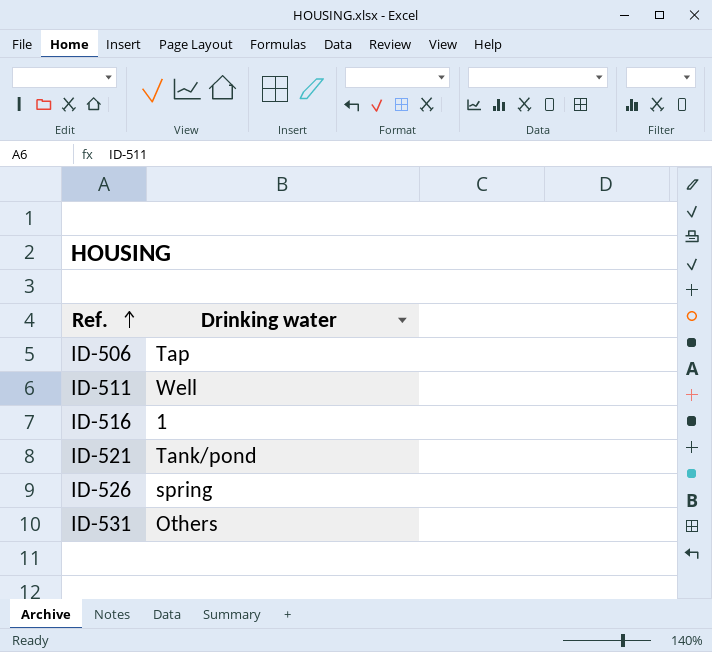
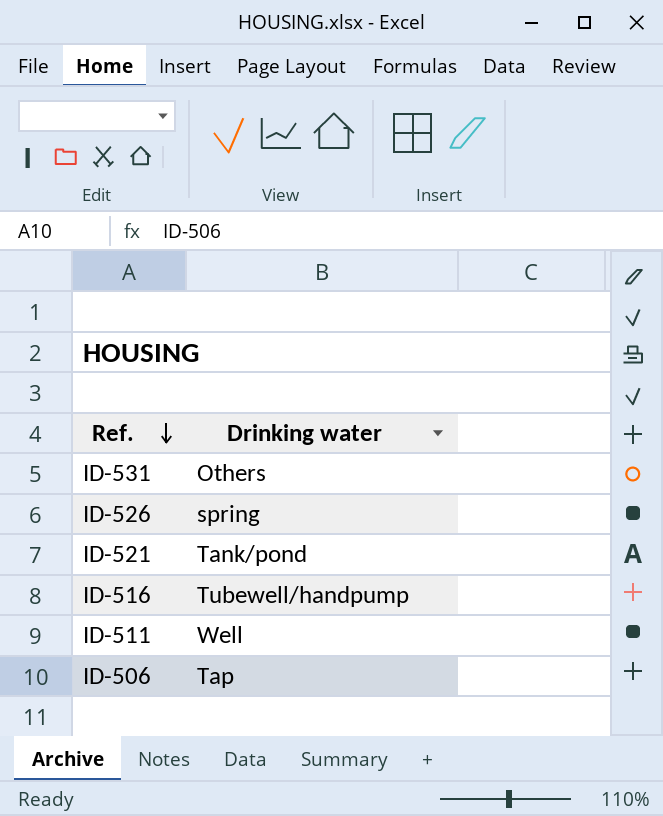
row order: Ref. ascending -> Ref. descending
ID-516 | Drinking water: 1 -> Tubewell/handpump

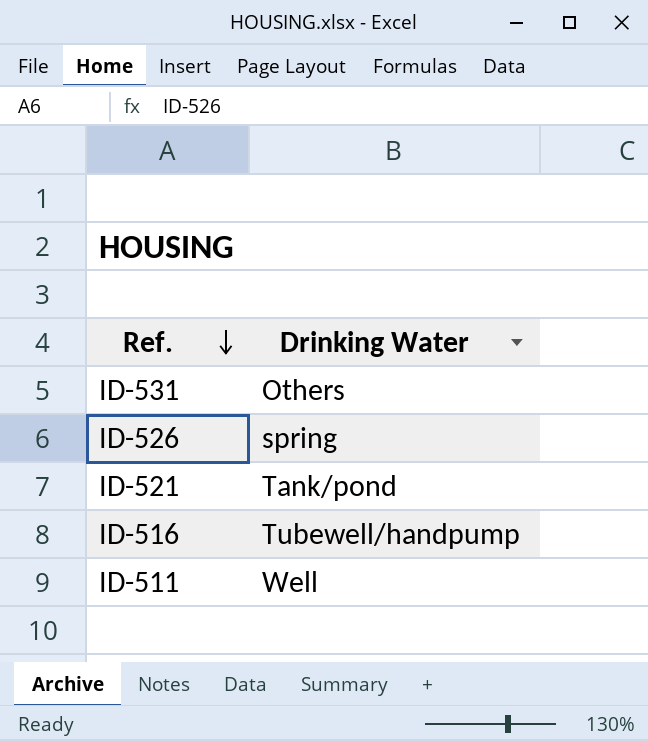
column name: Drinking water -> Drinking Water
row ID-506: Tap -> none

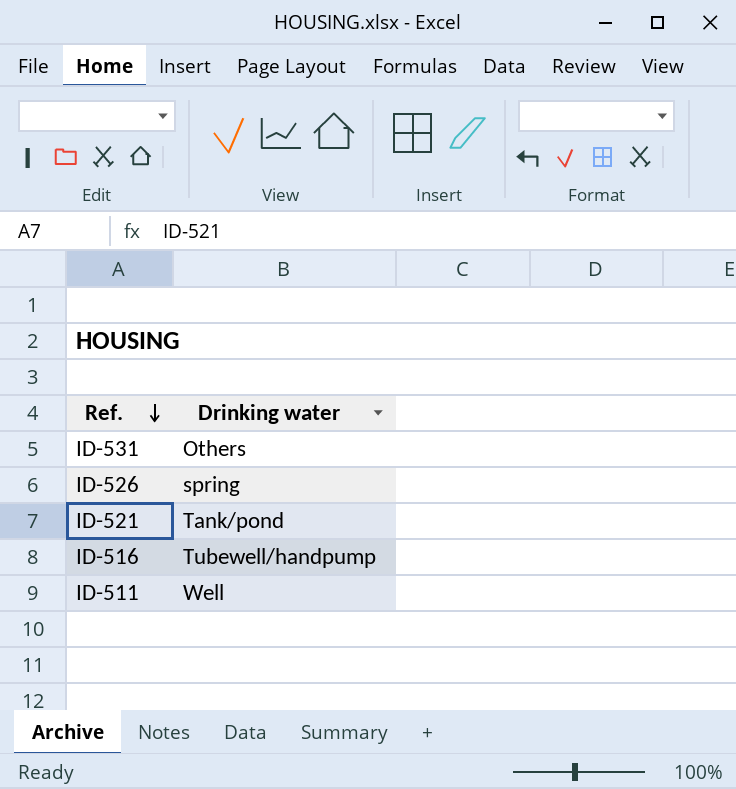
column name: Drinking Water -> Drinking water

